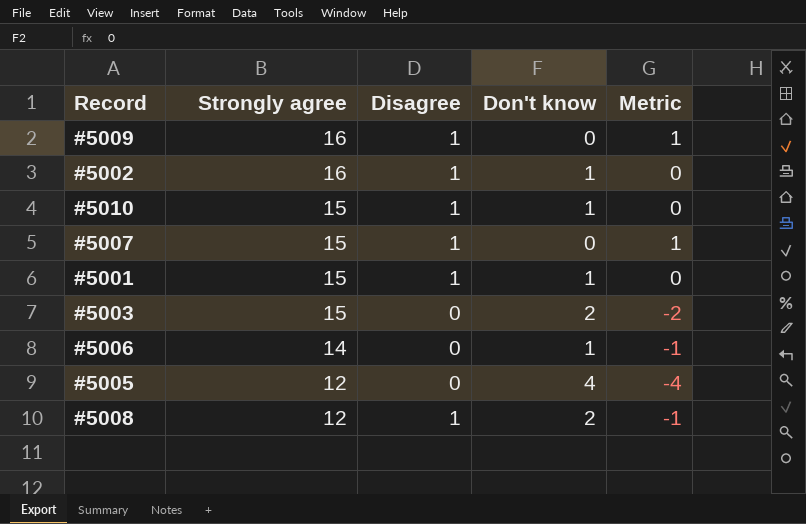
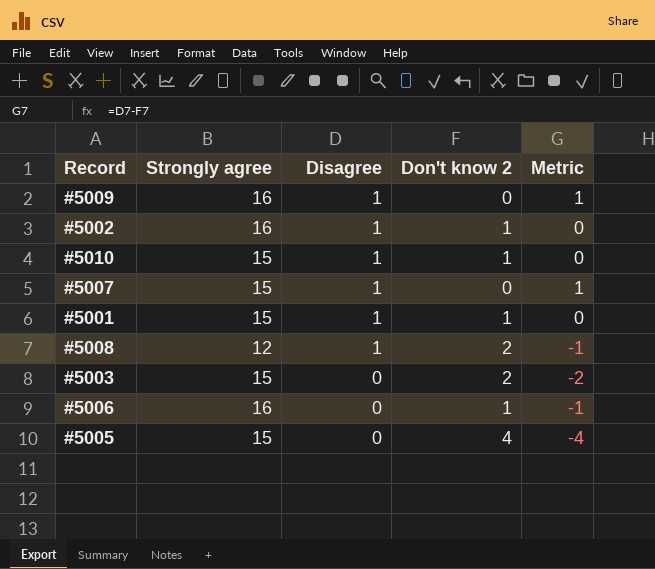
row order: Strongly agree descending -> Disagree descending
column name: Don't know -> Don't know 2
#5006 | Strongly agree: 14 -> 16
#5005 | Strongly agree: 12 -> 15

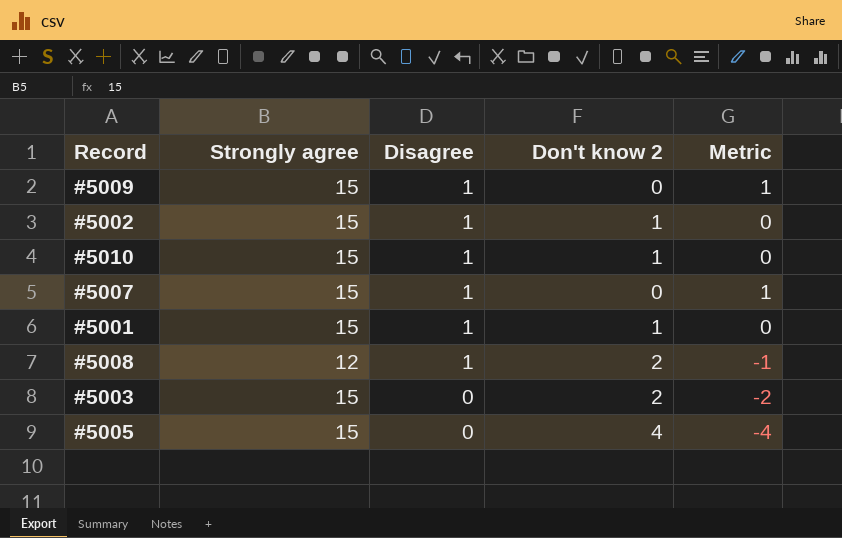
row #5006: 16 | 0 | 1 | -1 -> none
#5009 | Strongly agree: 16 -> 15
#5002 | Strongly agree: 16 -> 15

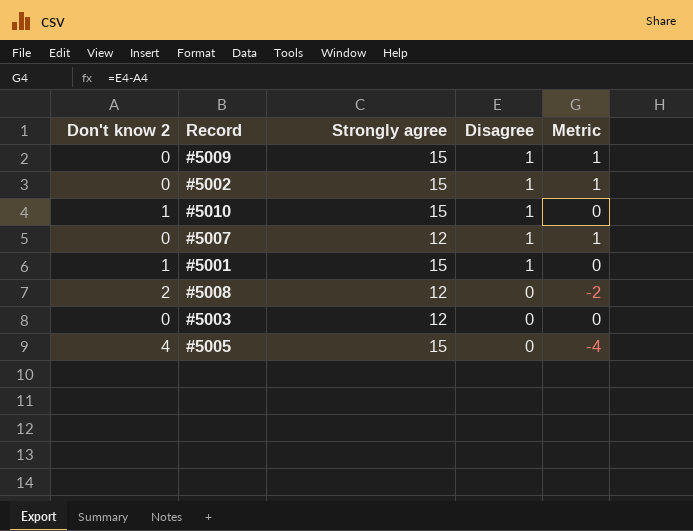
column Don't know 2 | position: 4 -> 1
#5002 | Don't know 2: 1 -> 0
#5002 | Metric: 0 -> 1
#5007 | Strongly agree: 15 -> 12
#5008 | Disagree: 1 -> 0
#5008 | Metric: -1 -> -2
#5003 | Don't know 2: 2 -> 0
#5003 | Strongly agree: 15 -> 12
#5003 | Metric: -2 -> 0

